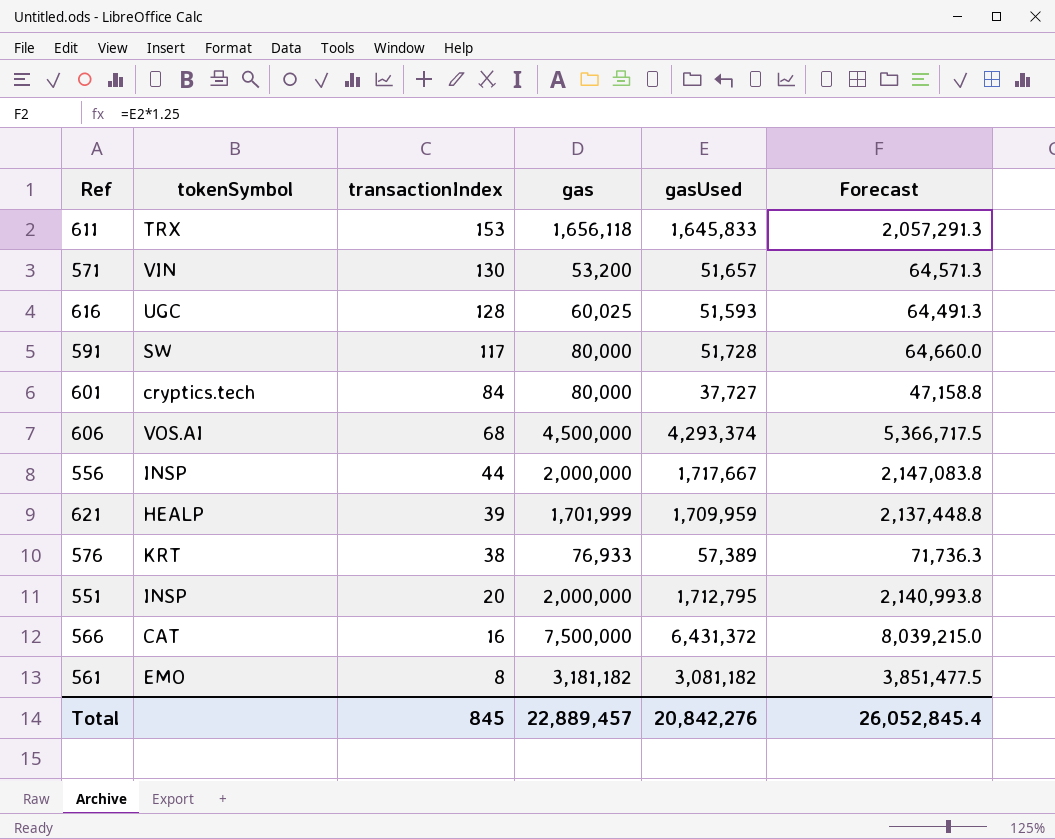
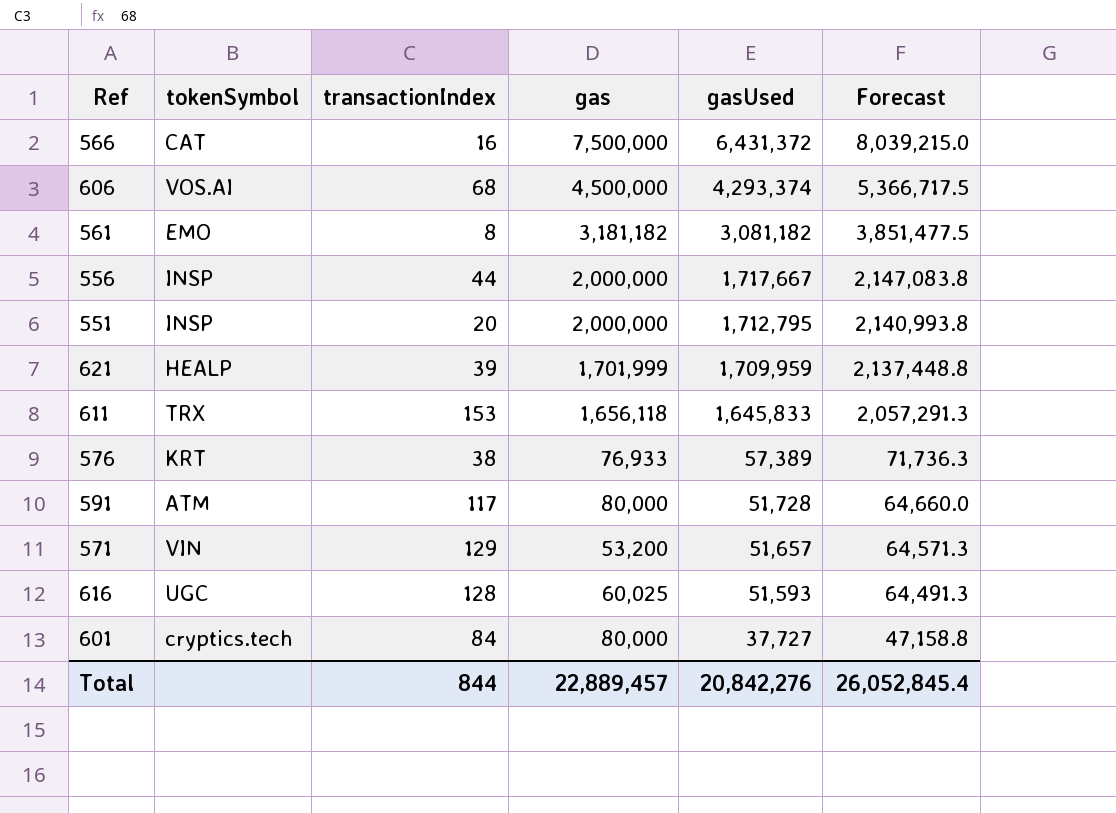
row order: transactionIndex descending -> gasUsed descending
591 | tokenSymbol: SW -> ATM
571 | transactionIndex: 130 -> 129
Total | transactionIndex: 845 -> 844

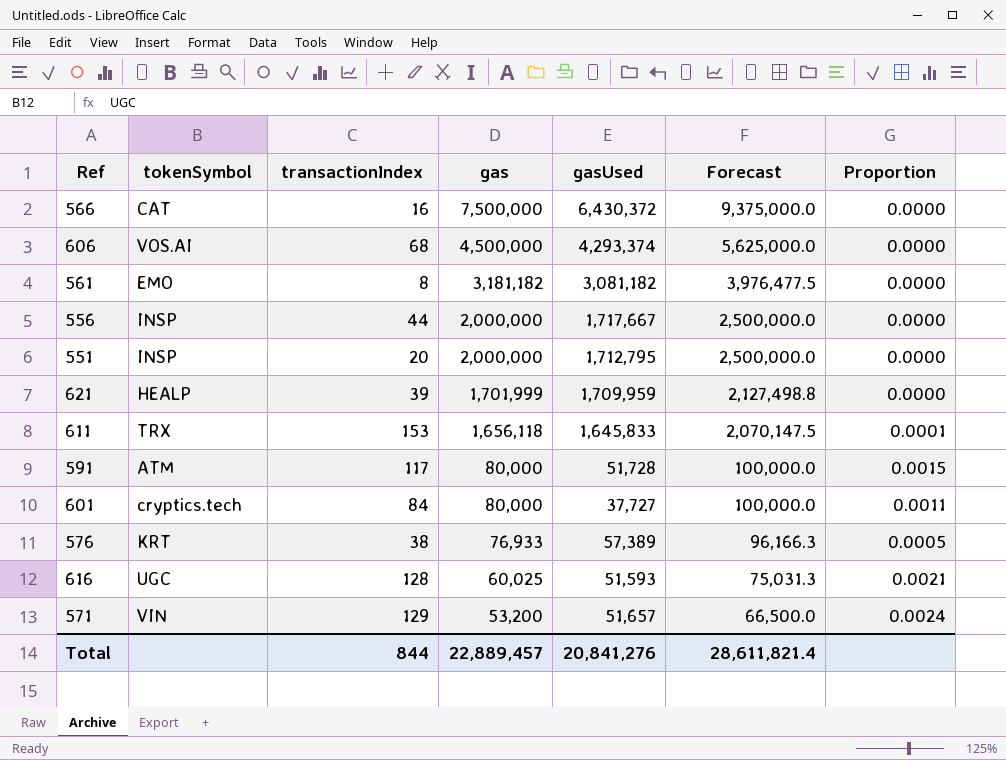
row order: gasUsed descending -> gas descending
column Forecast | formula: [gasUsed] * 1.25 -> [gas] * 1.25
column Proportion | formula: none -> [transactionIndex] / [gas]
566 | gasUsed: 6,431,372 -> 6,430,372
Total | gasUsed: 20,842,276 -> 20,841,276
Total | Forecast: 26,052,845.4 -> 28,611,821.4

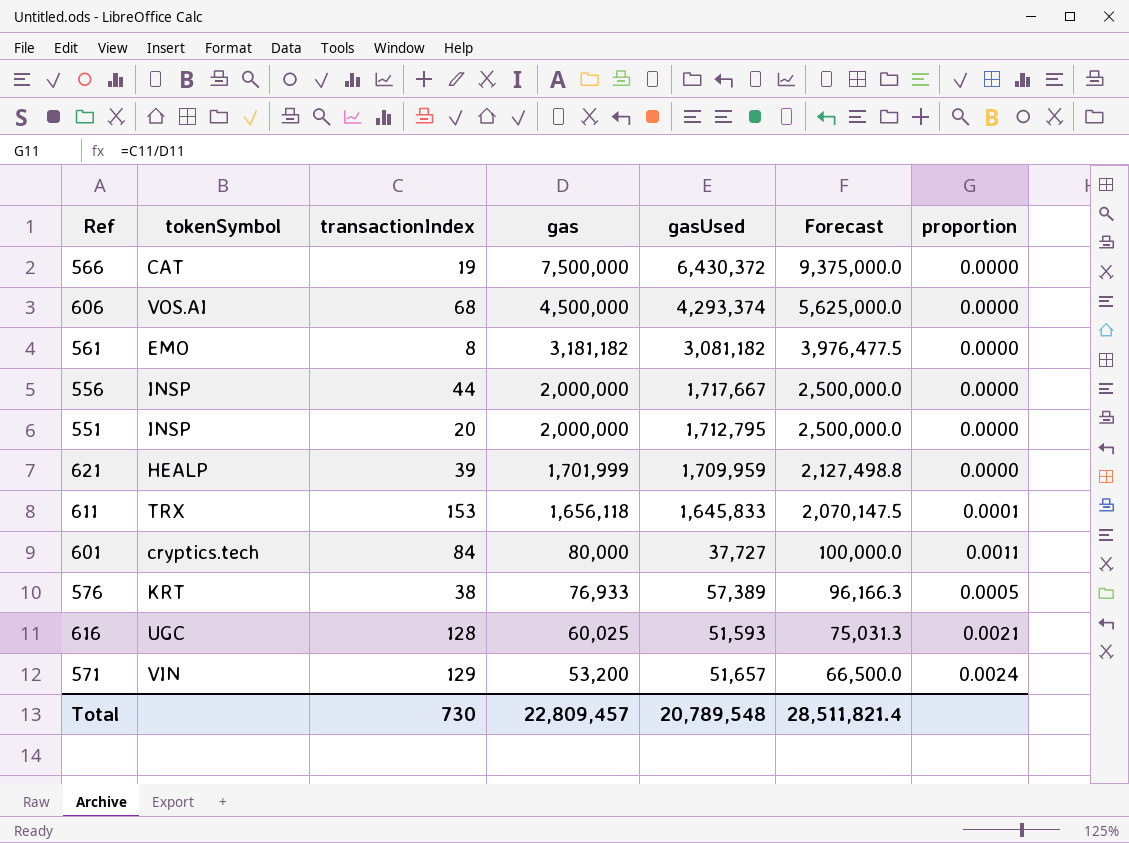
column name: Proportion -> proportion
row 591: ATM | 117 | 80,000 | 51,728 | 100,000.0 | 0.0015 -> none
566 | transactionIndex: 16 -> 19
Total | transactionIndex: 844 -> 730
Total | gas: 22,889,457 -> 22,809,457
Total | gasUsed: 20,841,276 -> 20,789,548
Total | Forecast: 28,611,821.4 -> 28,511,821.4

